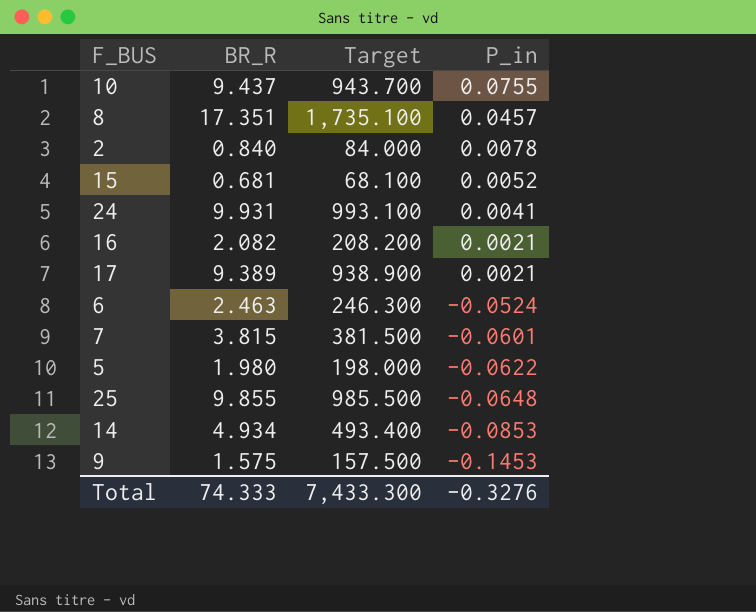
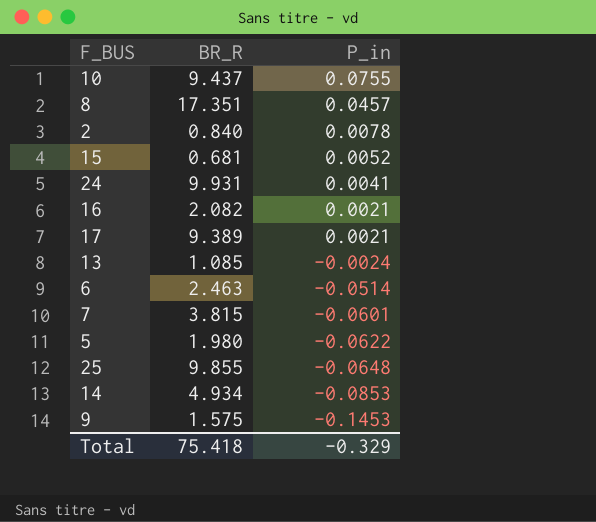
column Target | formula: [BR_R] * 100 -> none
row 13: none -> 1.085 | -0.0024
6 | P_in: -0.0524 -> -0.0514
Total | BR_R: 74.333 -> 75.418
Total | P_in: -0.3276 -> -0.329

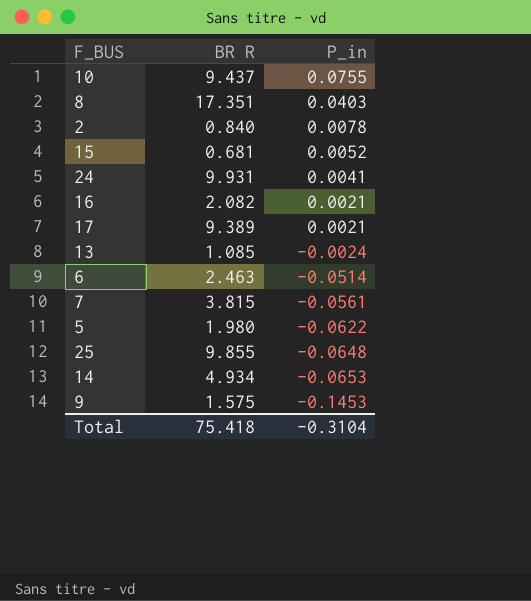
column name: BR_R -> BR R
8 | P_in: 0.0457 -> 0.0403
7 | P_in: -0.0601 -> -0.0561
14 | P_in: -0.0853 -> -0.0653
Total | P_in: -0.329 -> -0.3104

